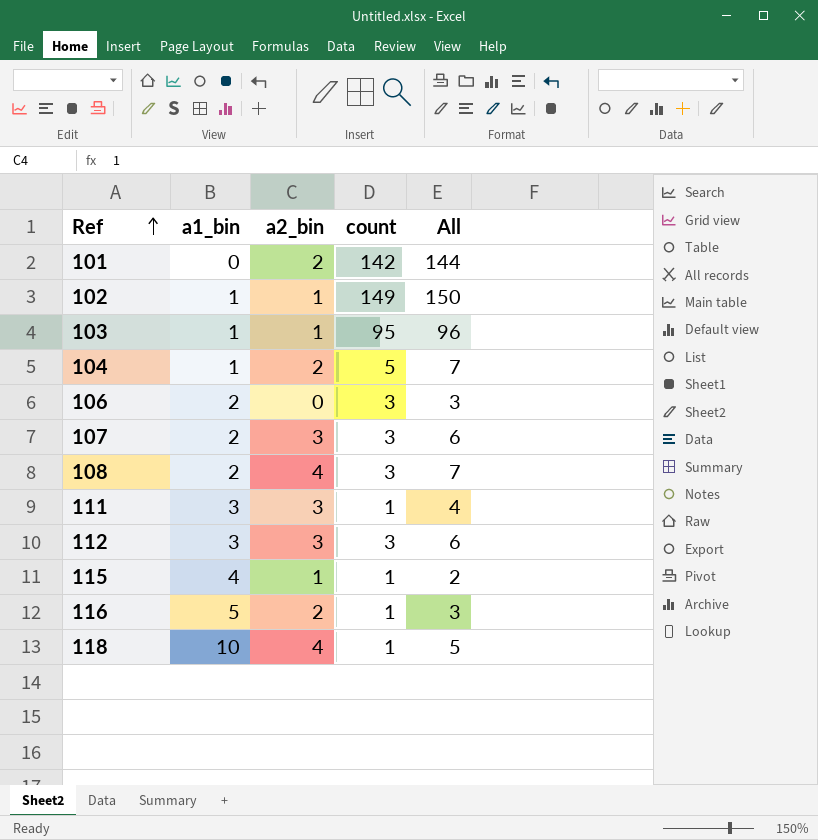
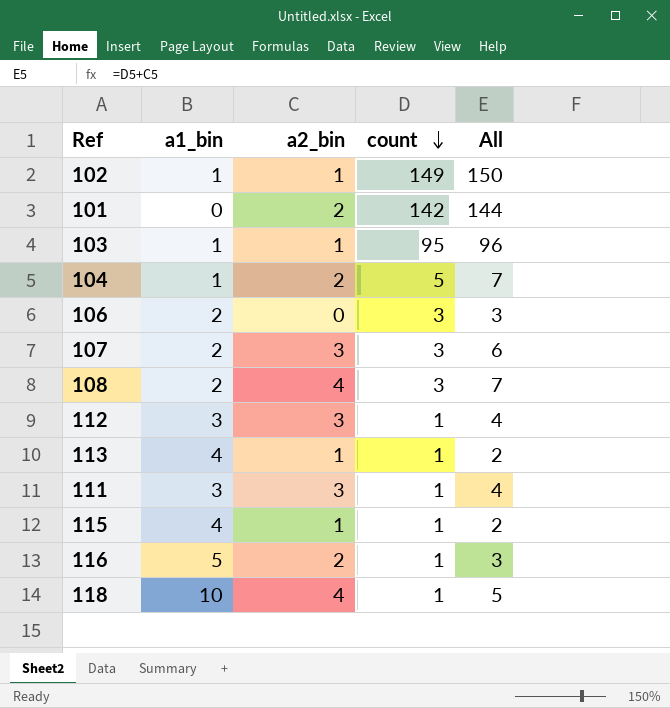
row order: Ref ascending -> count descending
112 | count: 3 -> 1
112 | All: 6 -> 4
row 113: none -> 4 | 1 | 1 | 2

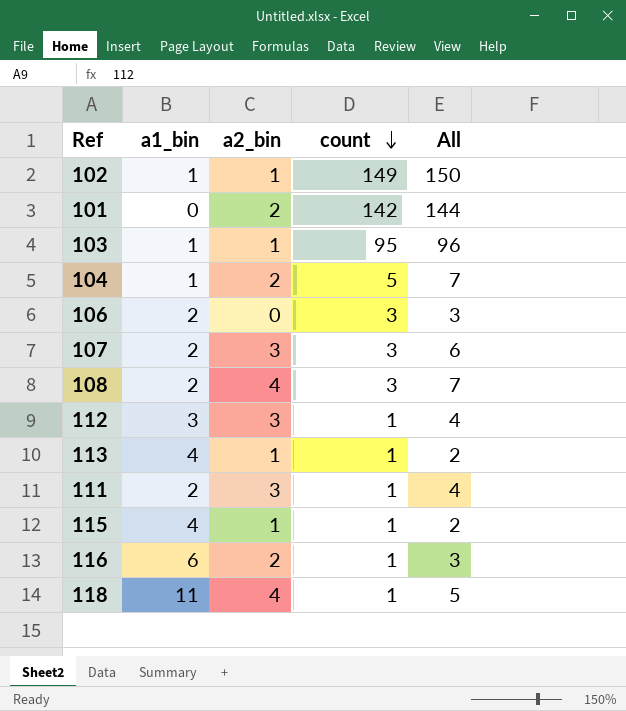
111 | a1_bin: 3 -> 2
116 | a1_bin: 5 -> 6
118 | a1_bin: 10 -> 11

